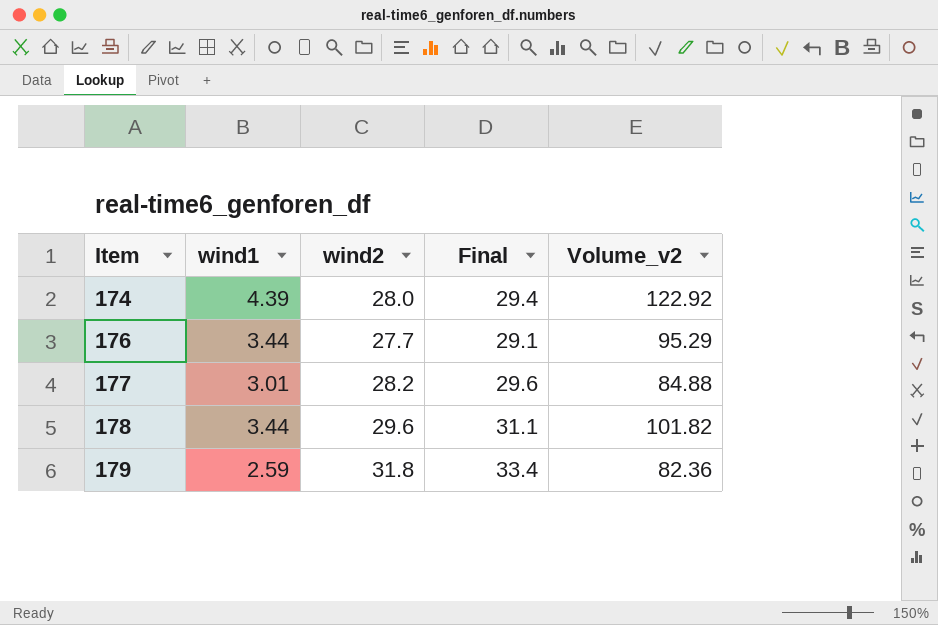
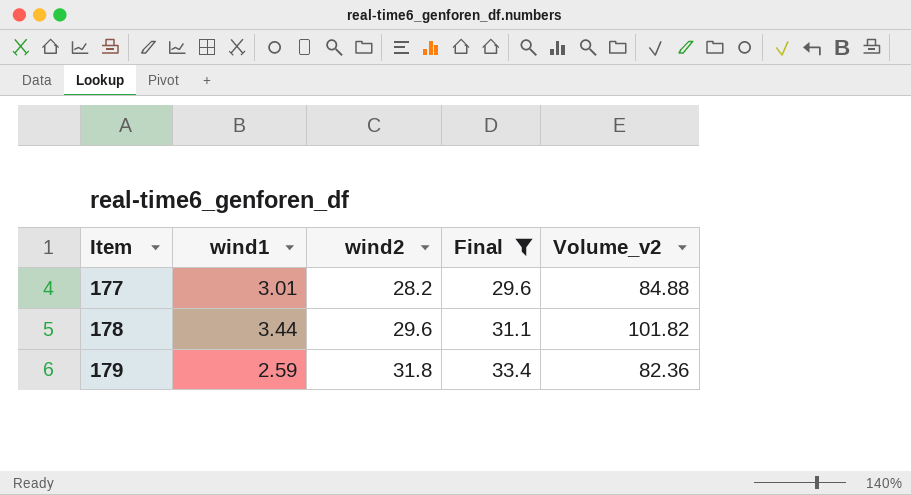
filter: none -> Final >= 29.6

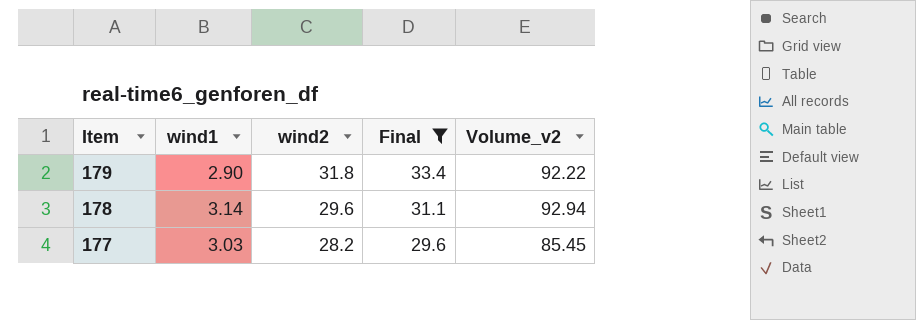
row order: Item ascending -> Item descending
179 | wind1: 2.59 -> 2.90
179 | Volume_v2: 82.36 -> 92.22
178 | wind1: 3.44 -> 3.14
178 | Volume_v2: 101.82 -> 92.94
177 | wind1: 3.01 -> 3.03
177 | Volume_v2: 84.88 -> 85.45

